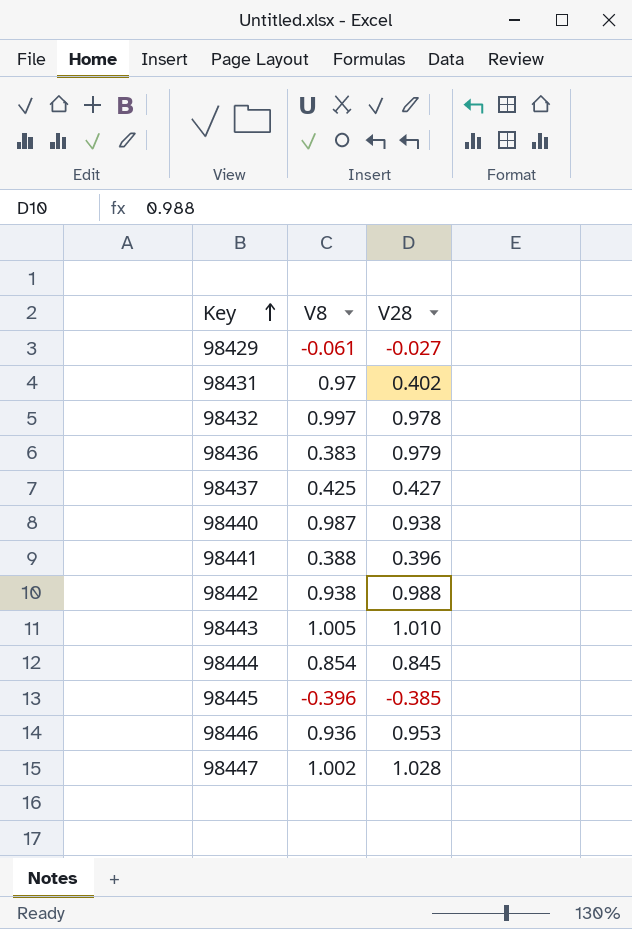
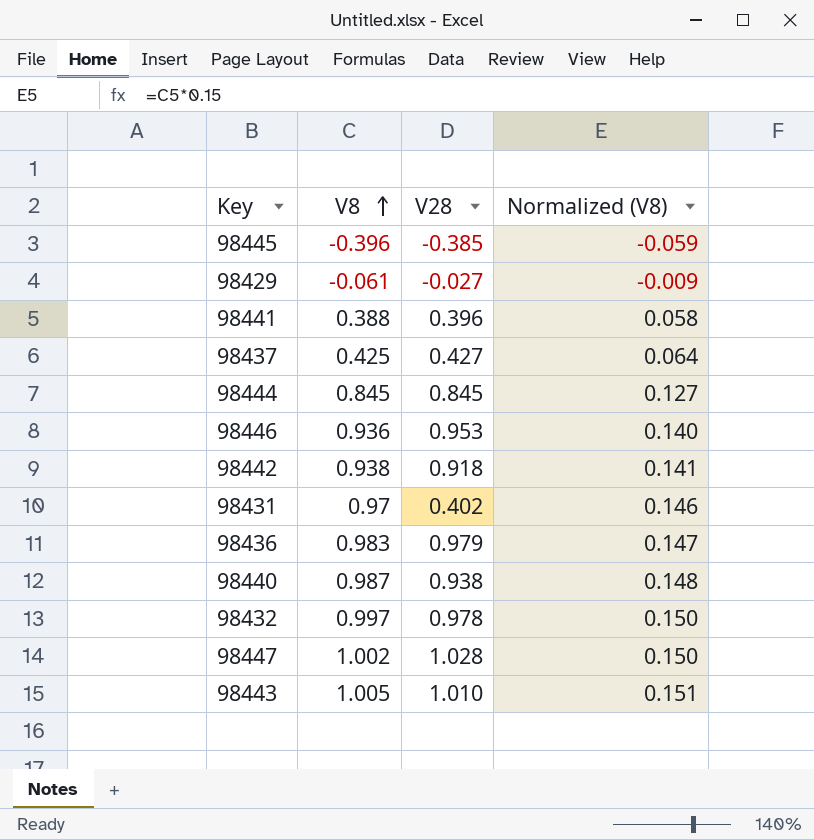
row order: Key ascending -> V8 ascending
column Normalized (V8) | formula: none -> [V8] * 0.15
98444 | V8: 0.854 -> 0.845
98442 | V28: 0.988 -> 0.918
98436 | V8: 0.383 -> 0.983

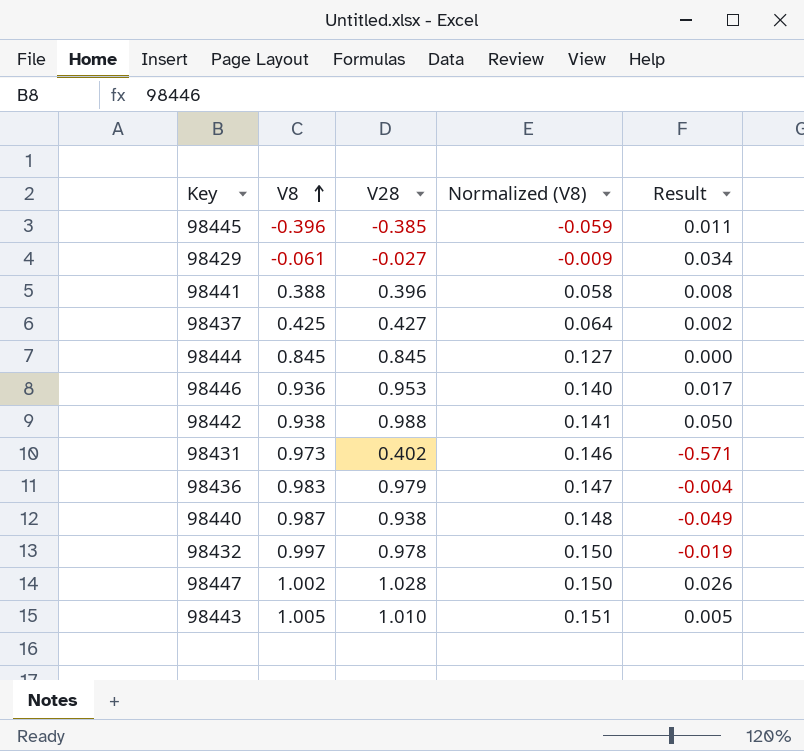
column Result | formula: none -> [V28] - [V8]
98442 | V28: 0.918 -> 0.988
98431 | V8: 0.97 -> 0.973

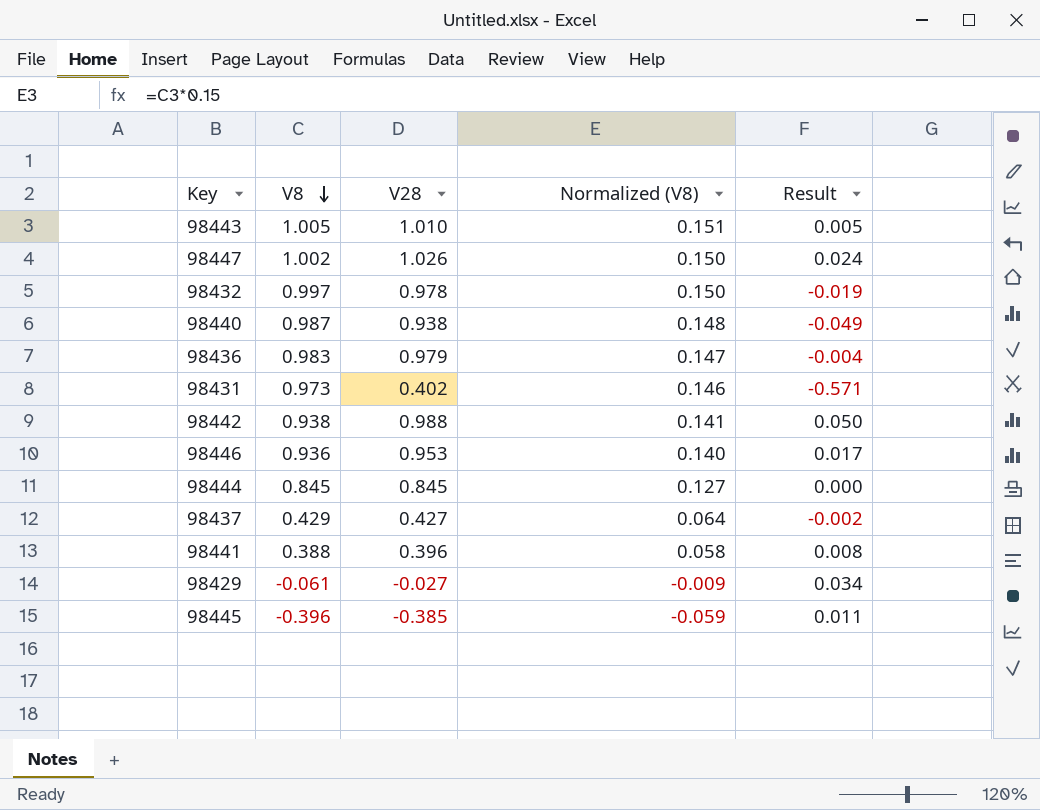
row order: V8 ascending -> V8 descending
98447 | V28: 1.028 -> 1.026
98447 | Result: 0.026 -> 0.024
98437 | V8: 0.425 -> 0.429
98437 | Result: 0.002 -> -0.002

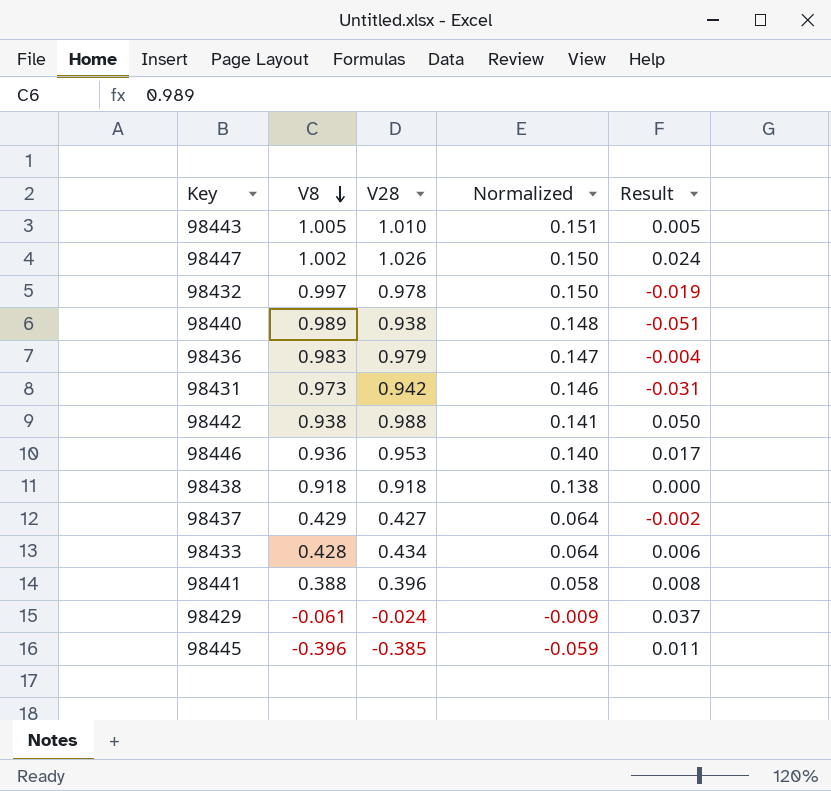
column name: Normalized (V8) -> Normalized
row 98444: 0.845 | 0.845 | 0.127 | 0.000 -> none
98440 | V8: 0.987 -> 0.989
98440 | Result: -0.049 -> -0.051
98431 | V28: 0.402 -> 0.942
98431 | Result: -0.571 -> -0.031
row 98438: none -> 0.918 | 0.918 | 0.138 | 0.000
row 98433: none -> 0.428 | 0.434 | 0.064 | 0.006
98429 | V28: -0.027 -> -0.024
98429 | Result: 0.034 -> 0.037

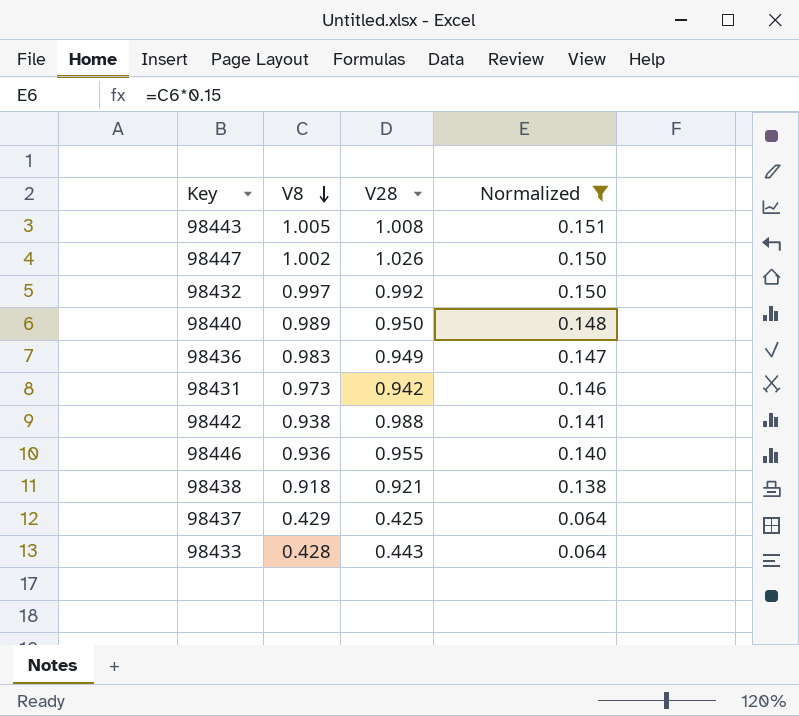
filter: none -> Normalized >= 0.064
column Result | formula: [V28] - [V8] -> none
98443 | V28: 1.010 -> 1.008
98432 | V28: 0.978 -> 0.992
98440 | V28: 0.938 -> 0.950
98436 | V28: 0.979 -> 0.949
98446 | V28: 0.953 -> 0.955
98438 | V28: 0.918 -> 0.921
98437 | V28: 0.427 -> 0.425
98433 | V28: 0.434 -> 0.443

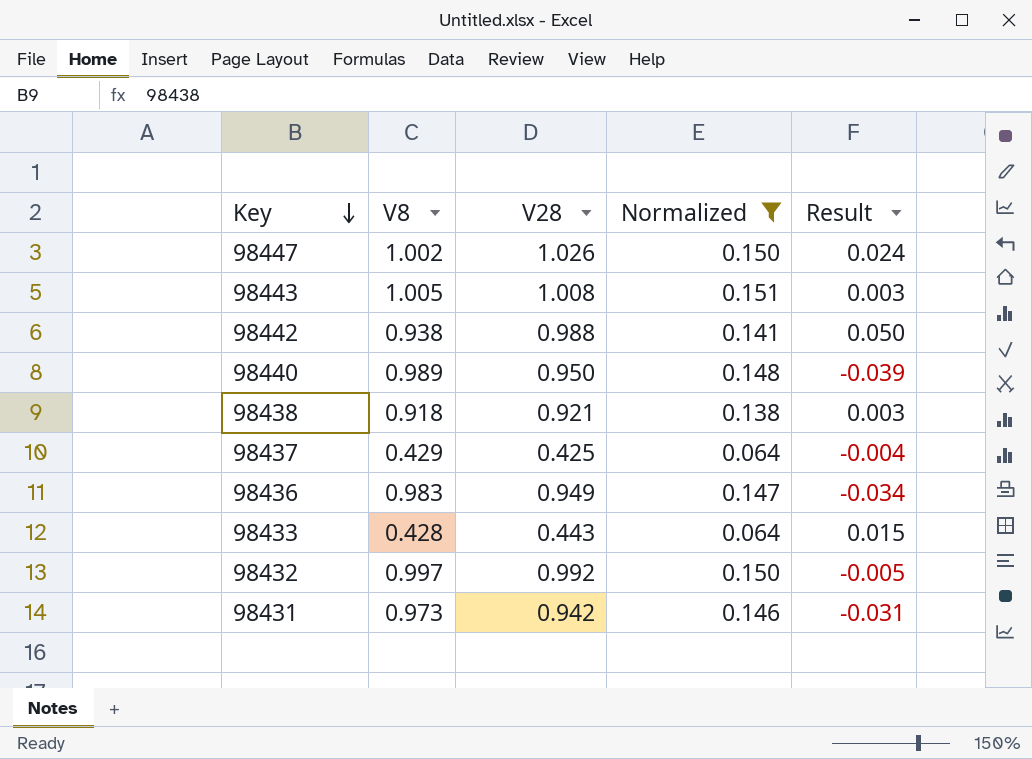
row order: V8 descending -> Key descending
column Result | formula: none -> [V28] - [V8]
row 98446: 0.936 | 0.955 | 0.140 -> none

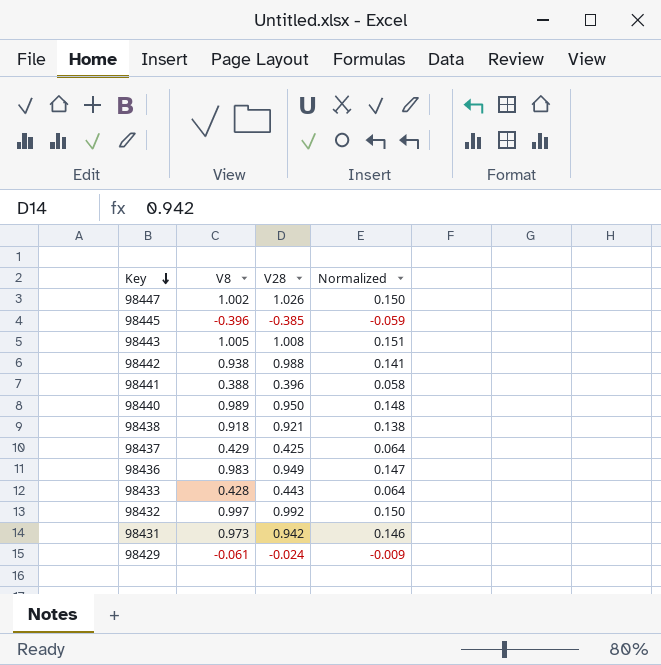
filter: Normalized >= 0.064 -> none
column Result | formula: [V28] - [V8] -> none

